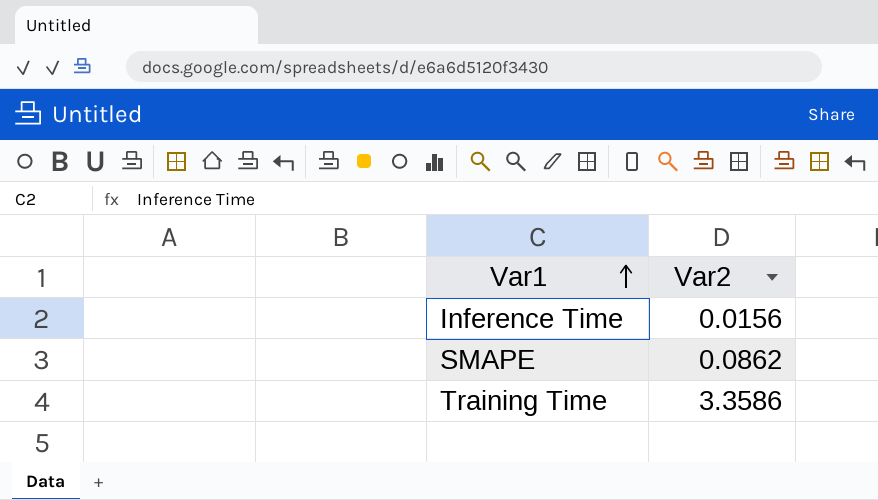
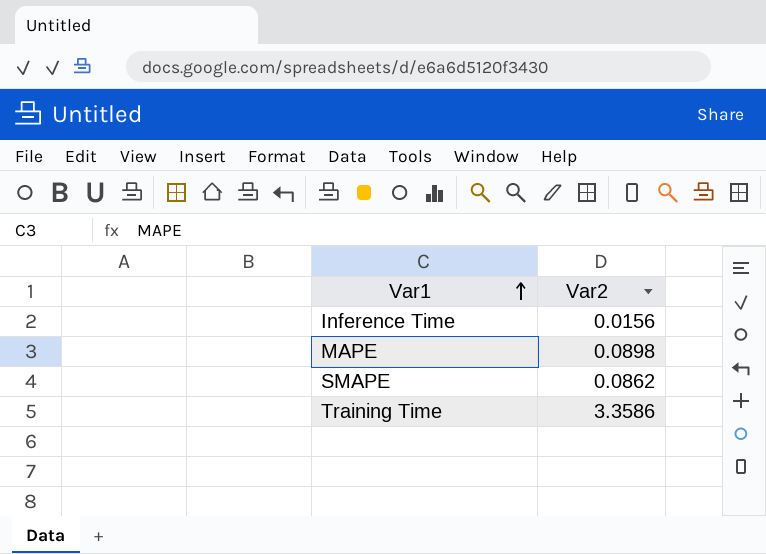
row MAPE: none -> 0.0898

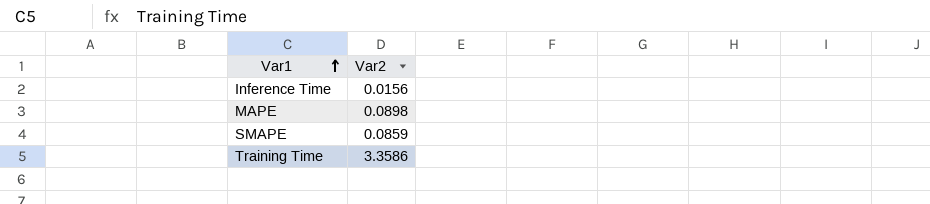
SMAPE | Var2: 0.0862 -> 0.0859

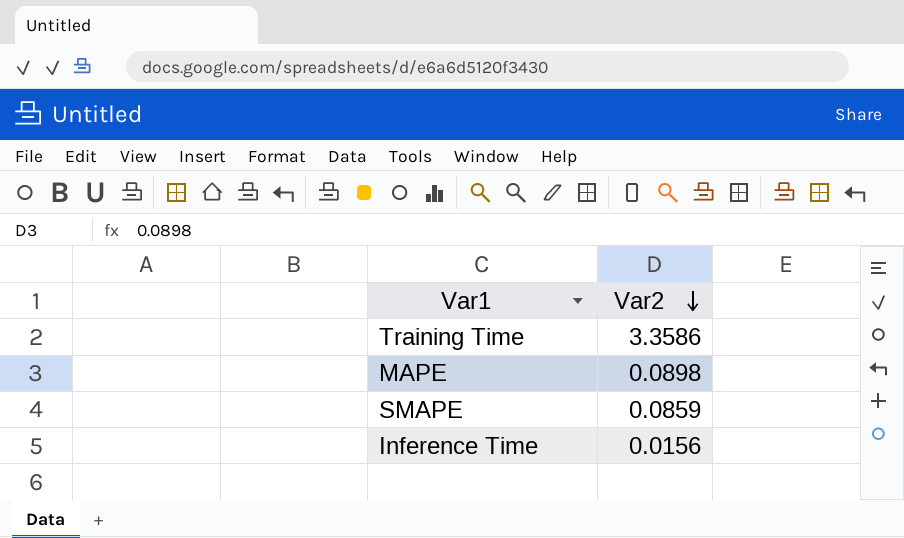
row order: Var1 ascending -> Var2 descending

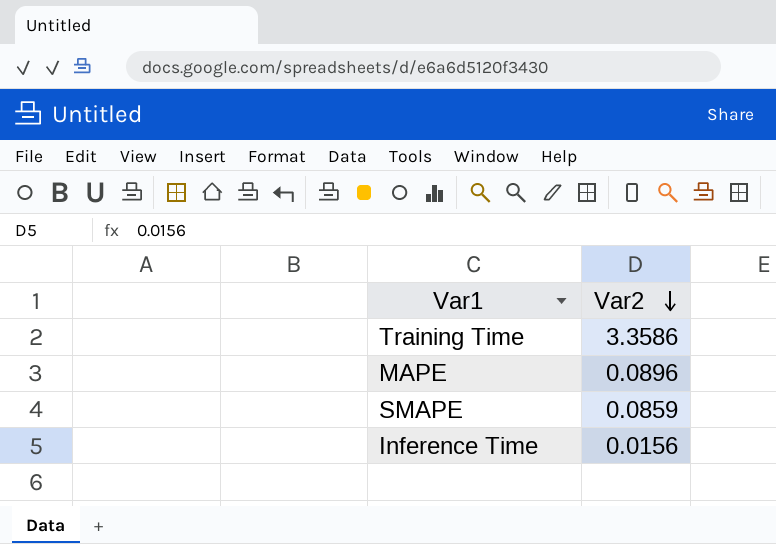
MAPE | Var2: 0.0898 -> 0.0896

